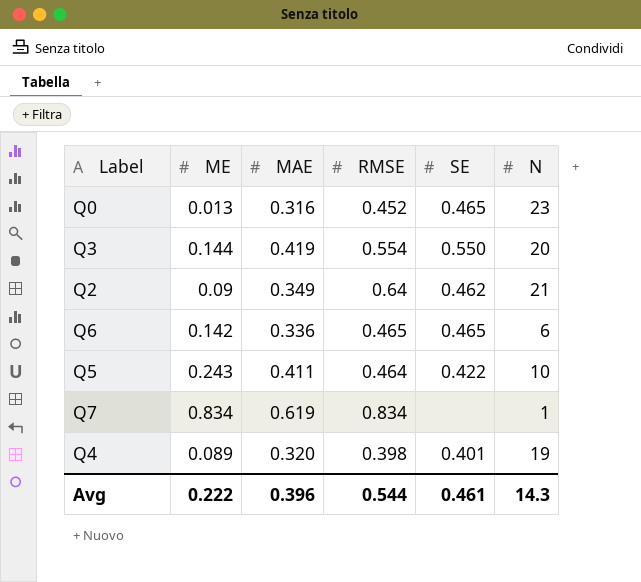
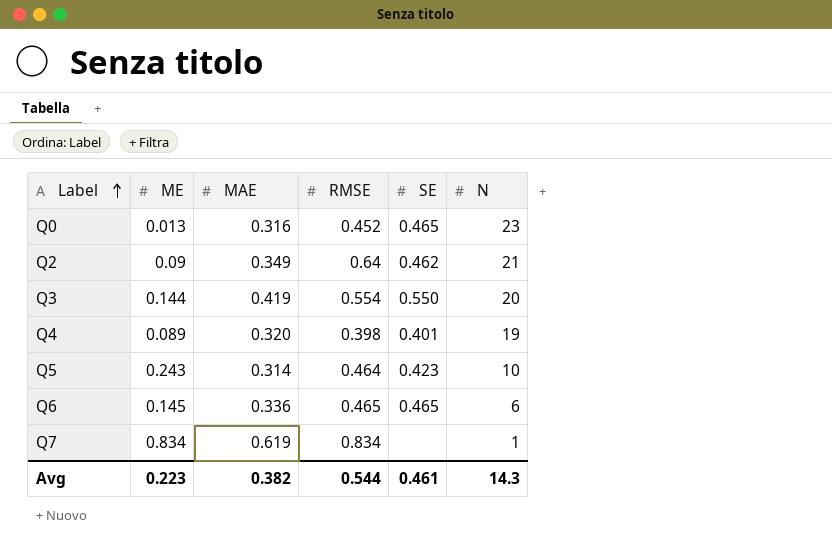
row order: none -> Label ascending
Q5 | MAE: 0.411 -> 0.314
Q5 | SE: 0.422 -> 0.423
Q6 | ME: 0.142 -> 0.145
Avg | ME: 0.222 -> 0.223
Avg | MAE: 0.396 -> 0.382

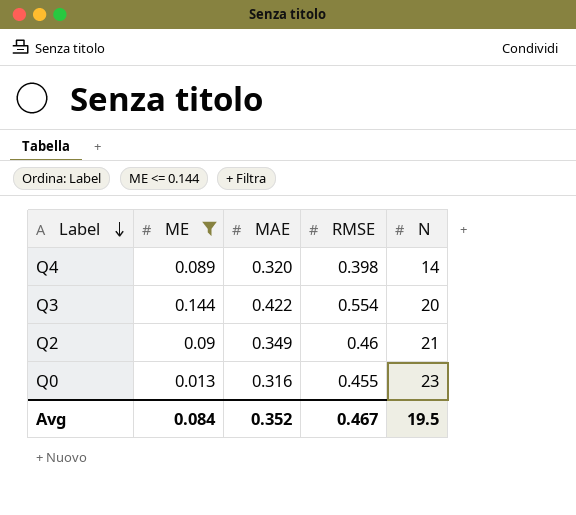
filter: none -> ME <= 0.144
row order: Label ascending -> Label descending
column SE | position: 5 -> none
Q4 | N: 19 -> 14
Q3 | MAE: 0.419 -> 0.422
Q2 | RMSE: 0.64 -> 0.46
Q0 | RMSE: 0.452 -> 0.455
Avg | ME: 0.223 -> 0.084
Avg | MAE: 0.382 -> 0.352
Avg | RMSE: 0.544 -> 0.467
Avg | N: 14.3 -> 19.5

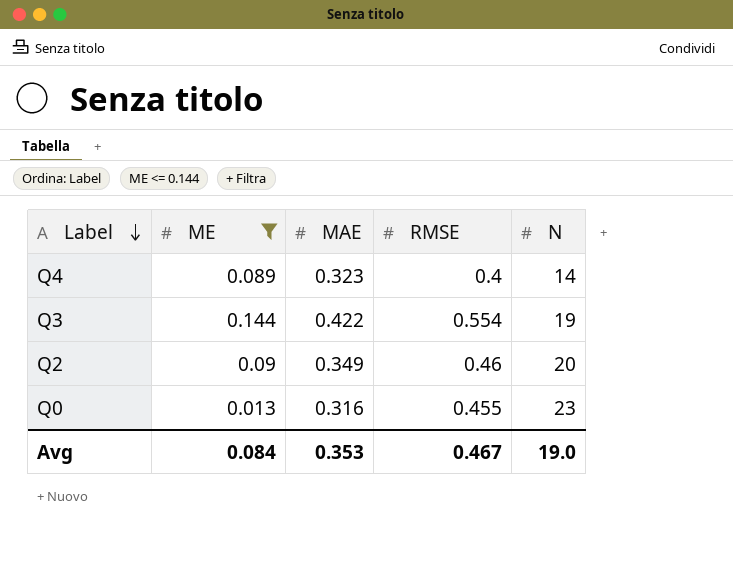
Q4 | MAE: 0.320 -> 0.323
Q4 | RMSE: 0.398 -> 0.4
Q3 | N: 20 -> 19
Q2 | N: 21 -> 20
Avg | MAE: 0.352 -> 0.353
Avg | N: 19.5 -> 19.0

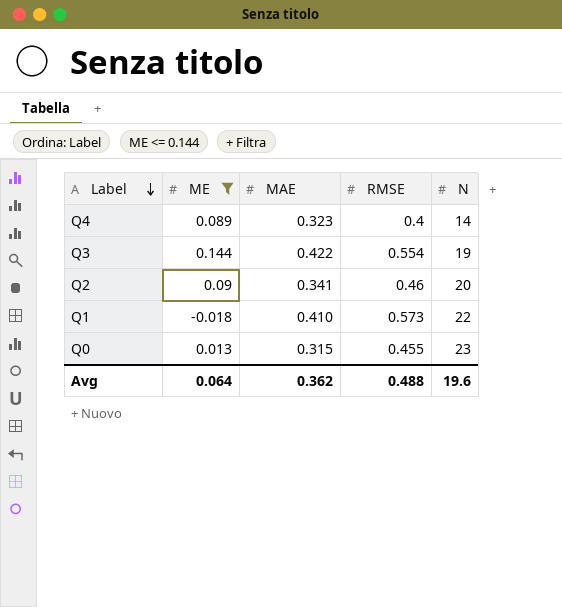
Q2 | MAE: 0.349 -> 0.341
row Q1: none -> -0.018 | 0.410 | 0.573 | 22
Q0 | MAE: 0.316 -> 0.315
Avg | ME: 0.084 -> 0.064
Avg | MAE: 0.353 -> 0.362
Avg | RMSE: 0.467 -> 0.488
Avg | N: 19.0 -> 19.6

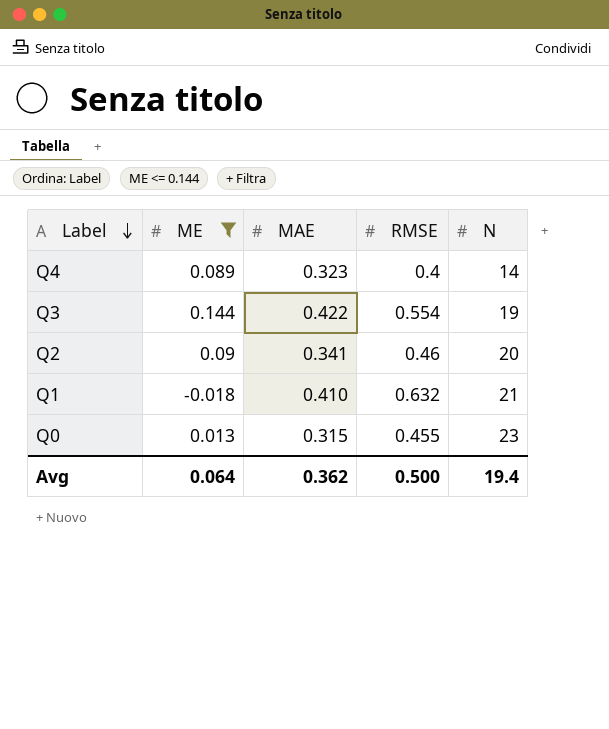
Q1 | RMSE: 0.573 -> 0.632
Q1 | N: 22 -> 21
Avg | RMSE: 0.488 -> 0.500
Avg | N: 19.6 -> 19.4

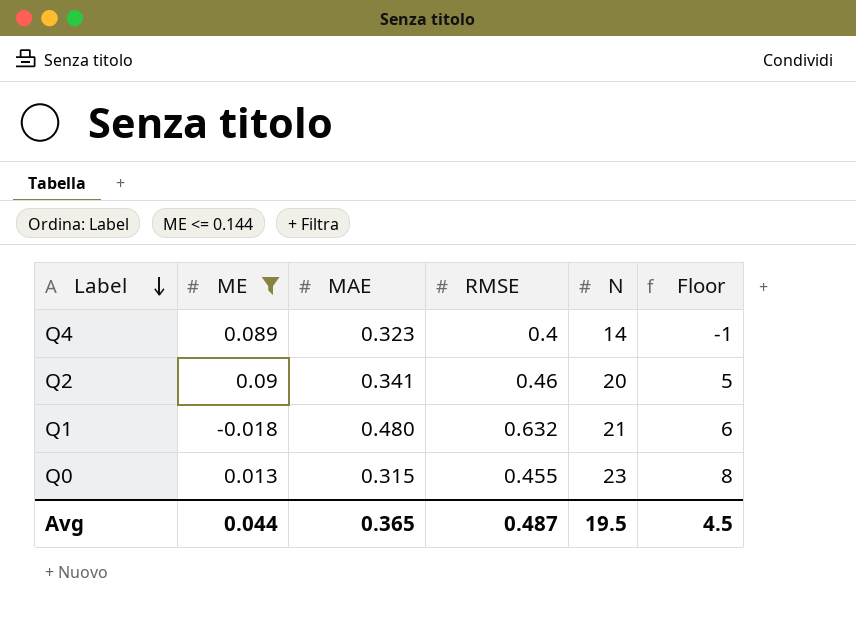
column Floor | formula: none -> [N] - 15
row Q3: 0.144 | 0.422 | 0.554 | 19 -> none
Q1 | MAE: 0.410 -> 0.480
Avg | ME: 0.064 -> 0.044
Avg | MAE: 0.362 -> 0.365
Avg | RMSE: 0.500 -> 0.487
Avg | N: 19.4 -> 19.5

